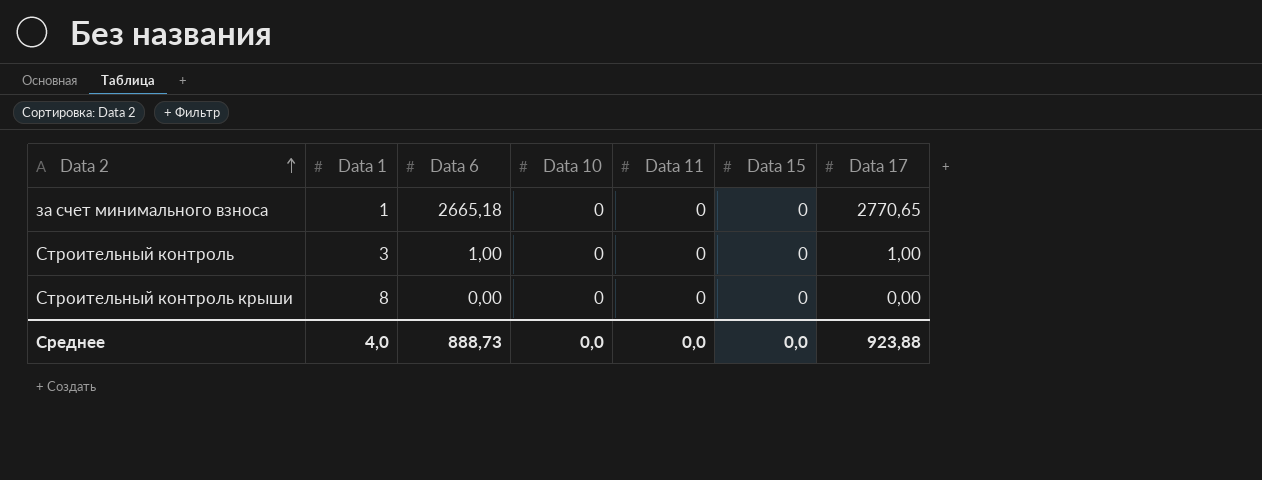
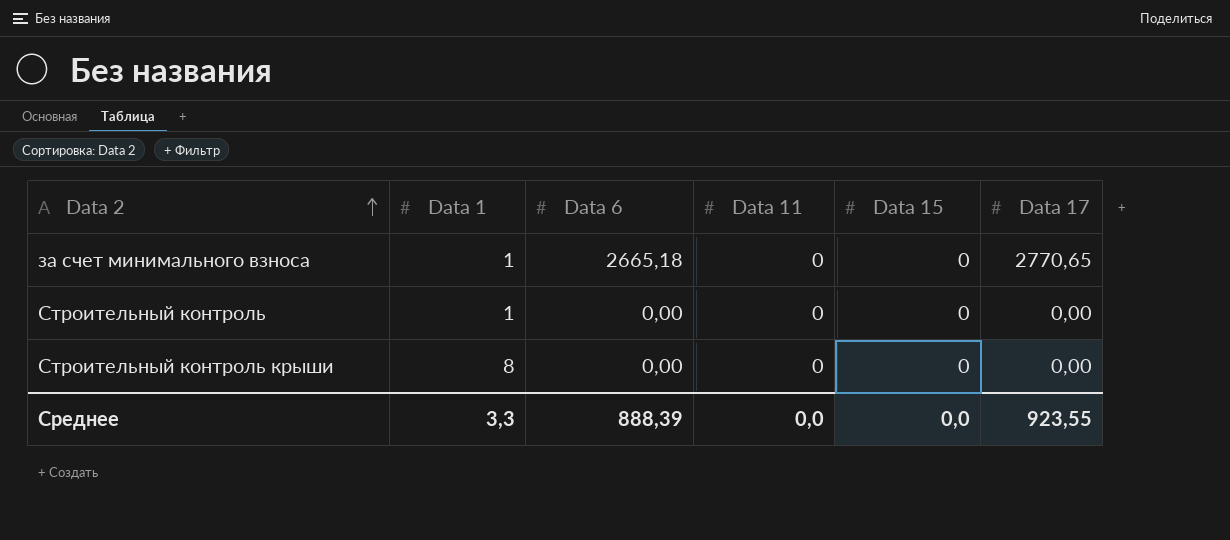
column Data 10 | position: 4 -> none
Строительный контроль | Data 1: 3 -> 1
Строительный контроль | Data 6: 1,00 -> 0,00
Строительный контроль | Data 17: 1,00 -> 0,00
Среднее | Data 1: 4,0 -> 3,3
Среднее | Data 6: 888,73 -> 888,39
Среднее | Data 17: 923,88 -> 923,55

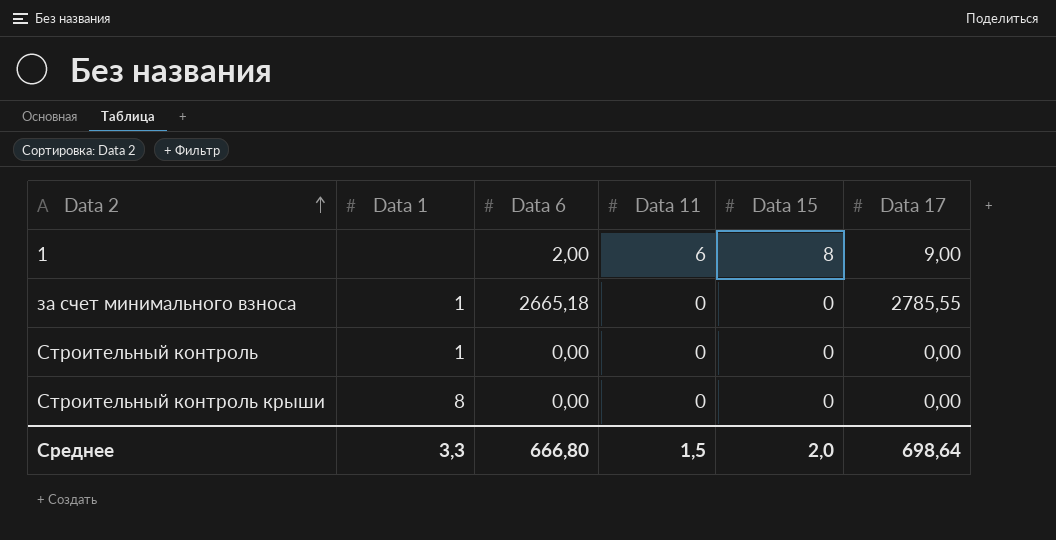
row 1: none -> none | 2,00 | 6 | 8 | 9,00
за счет минимального взноса | Data 17: 2770,65 -> 2785,55
Среднее | Data 6: 888,39 -> 666,80
Среднее | Data 11: 0,0 -> 1,5
Среднее | Data 15: 0,0 -> 2,0
Среднее | Data 17: 923,55 -> 698,64

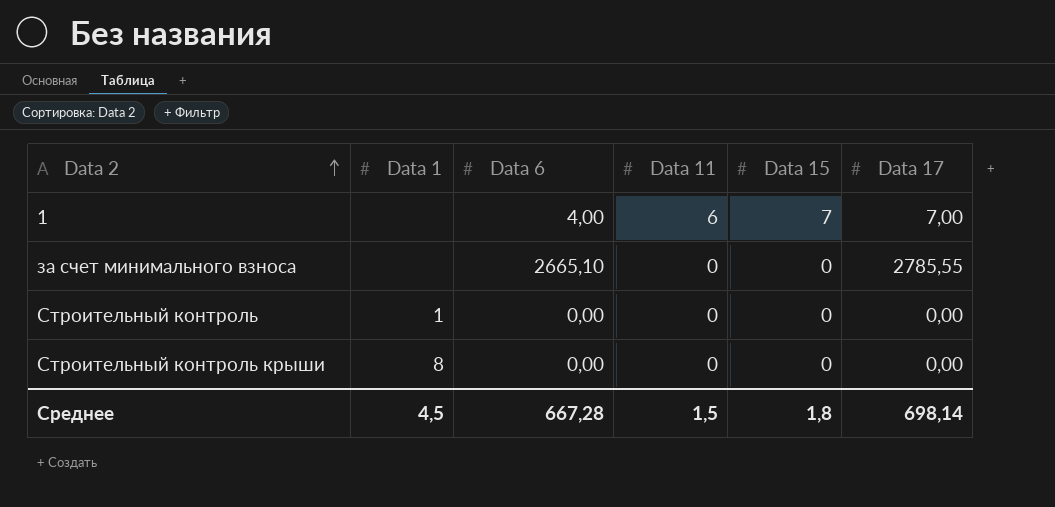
1 | Data 6: 2,00 -> 4,00
1 | Data 15: 8 -> 7
1 | Data 17: 9,00 -> 7,00
за счет минимального взноса | Data 1: 1 -> none
за счет минимального взноса | Data 6: 2665,18 -> 2665,10
Среднее | Data 1: 3,3 -> 4,5
Среднее | Data 6: 666,80 -> 667,28
Среднее | Data 15: 2,0 -> 1,8
Среднее | Data 17: 698,64 -> 698,14

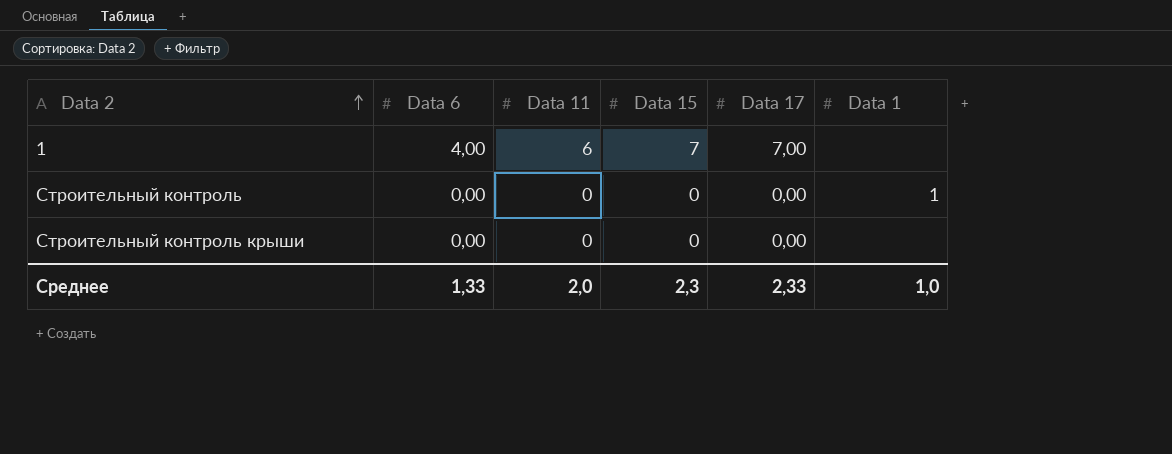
column Data 1 | position: 2 -> 6
row за счет минимального взноса: none | 2665,10 | 0 | 0 | 2785,55 -> none
Строительный контроль крыши | Data 1: 8 -> none
Среднее | Data 6: 667,28 -> 1,33
Среднее | Data 11: 1,5 -> 2,0
Среднее | Data 15: 1,8 -> 2,3
Среднее | Data 17: 698,14 -> 2,33
Среднее | Data 1: 4,5 -> 1,0

